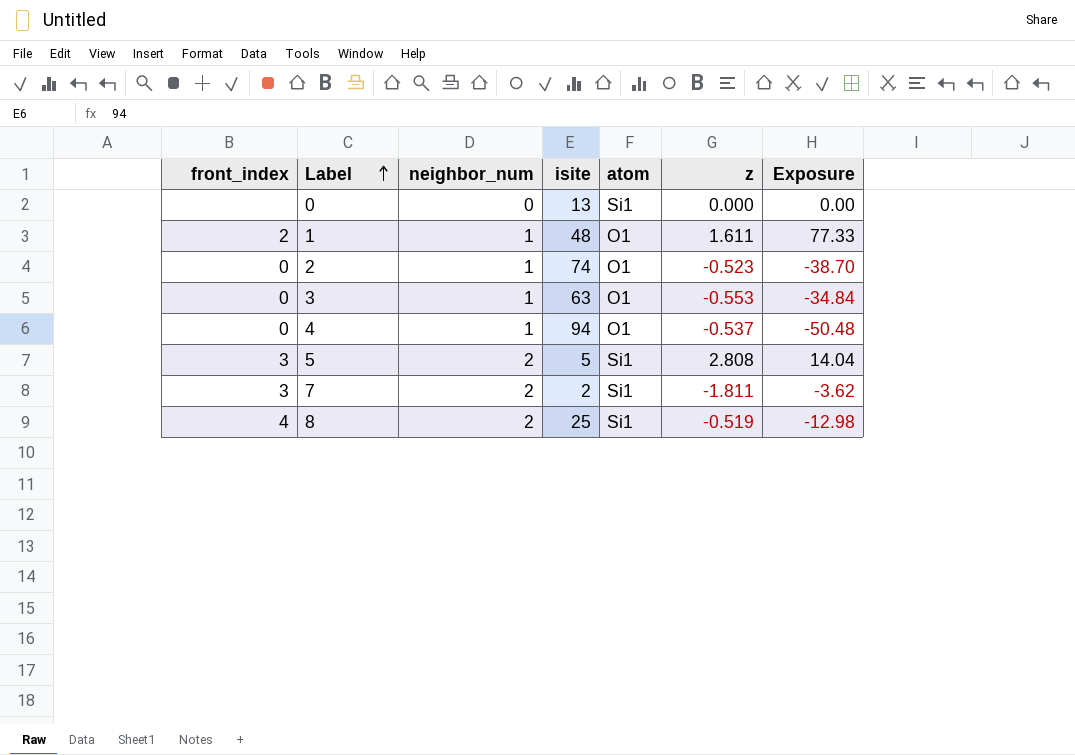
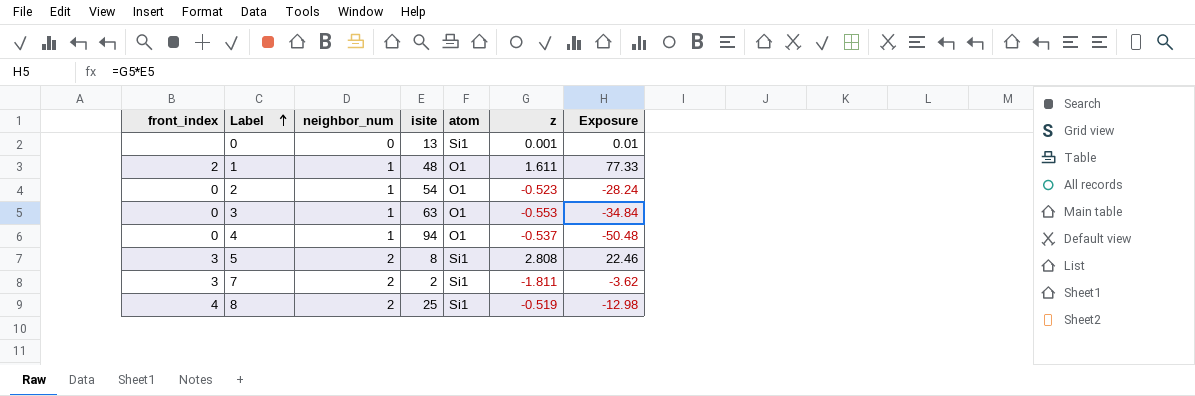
0 | z: 0.000 -> 0.001
0 | Exposure: 0.00 -> 0.01
2 | isite: 74 -> 54
2 | Exposure: -38.70 -> -28.24
5 | isite: 5 -> 8
5 | Exposure: 14.04 -> 22.46

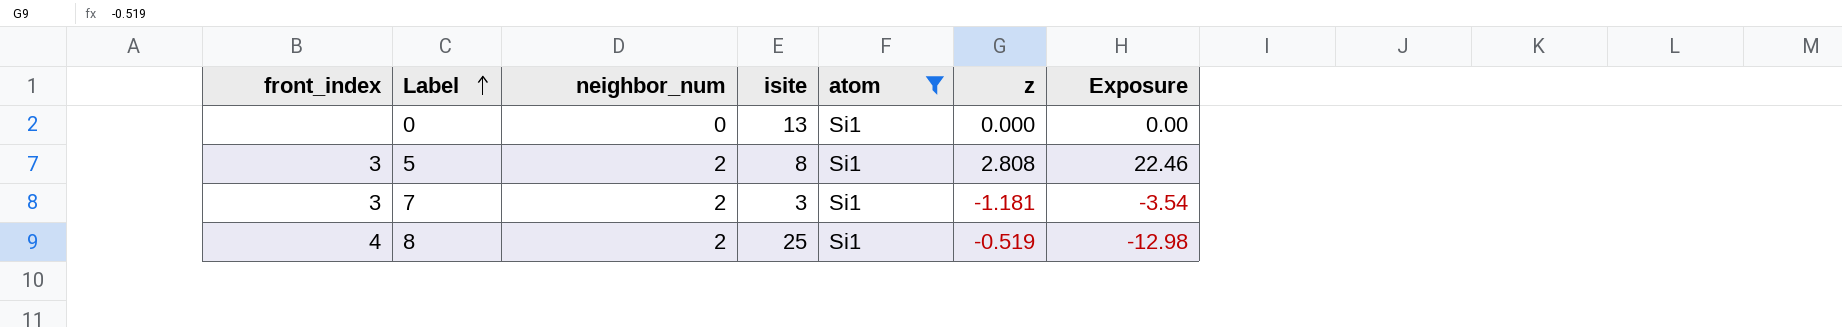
filter: none -> atom = Si1
0 | z: 0.001 -> 0.000
0 | Exposure: 0.01 -> 0.00
7 | isite: 2 -> 3
7 | z: -1.811 -> -1.181
7 | Exposure: -3.62 -> -3.54

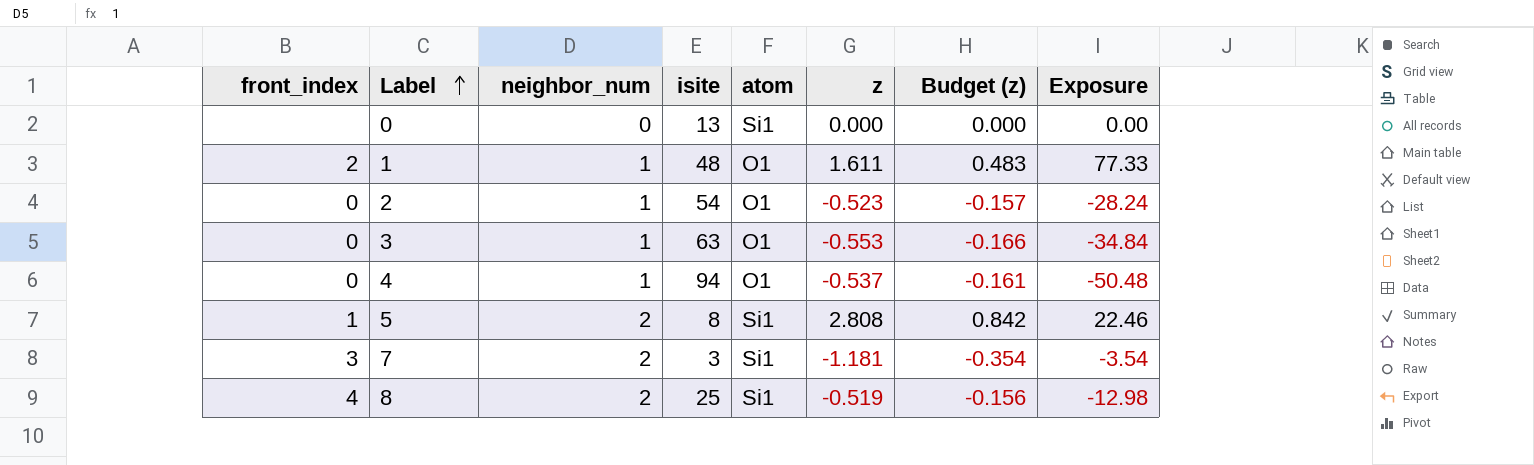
filter: atom = Si1 -> none
column Budget (z) | formula: none -> [z] * 0.3
5 | front_index: 3 -> 1

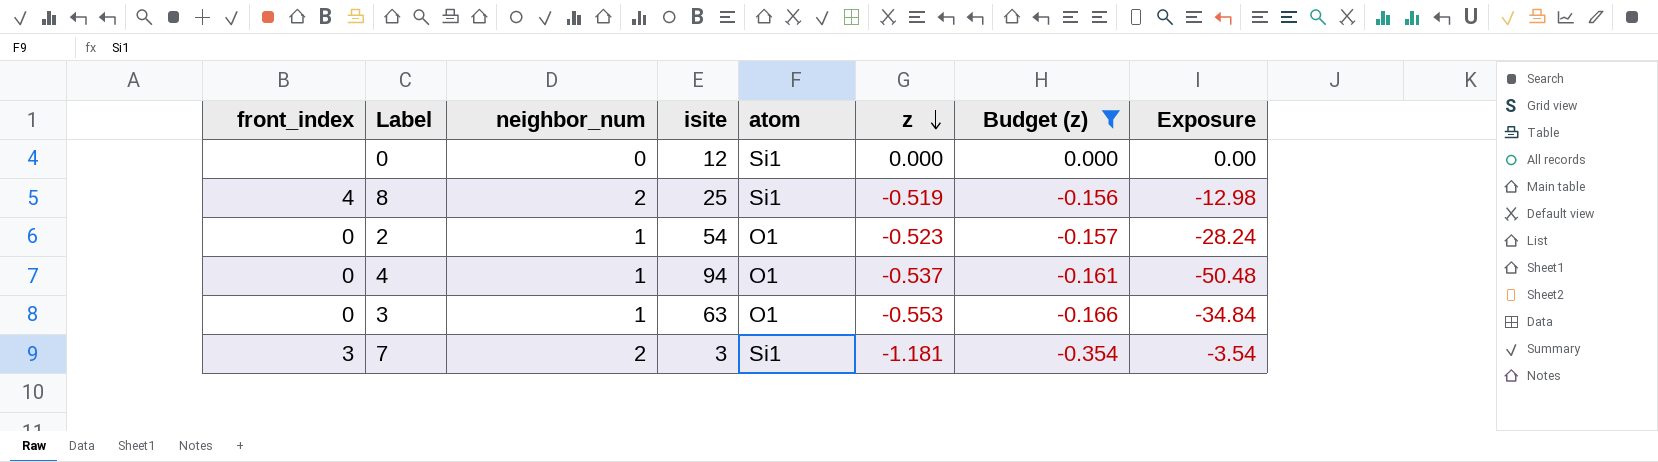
filter: none -> Budget (z) <= 0.000
row order: Label ascending -> z descending
0 | isite: 13 -> 12

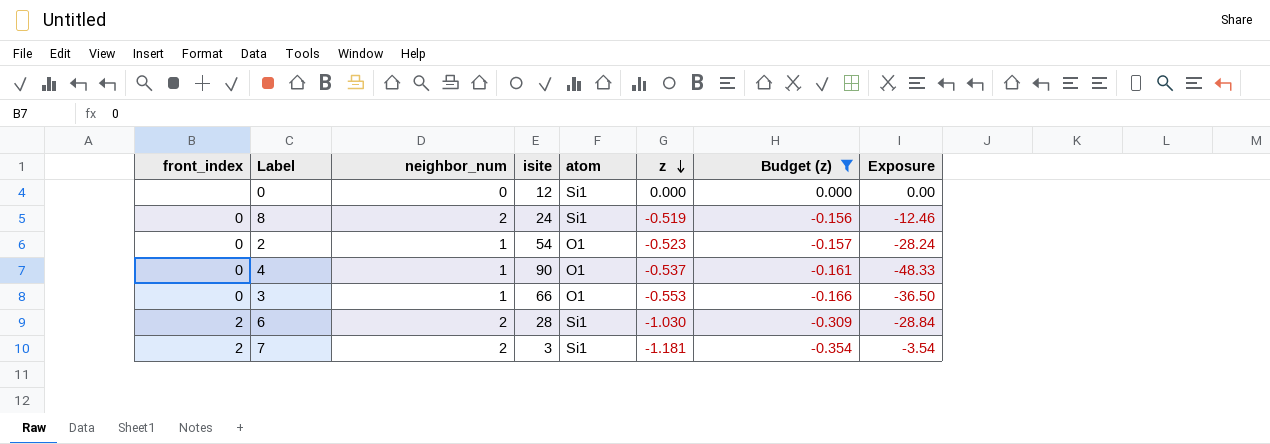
8 | front_index: 4 -> 0
8 | isite: 25 -> 24
8 | Exposure: -12.98 -> -12.46
4 | isite: 94 -> 90
4 | Exposure: -50.48 -> -48.33
3 | isite: 63 -> 66
3 | Exposure: -34.84 -> -36.50
row 6: none -> 2 | 2 | 28 | Si1 | -1.030 | -0.309 | -28.84
7 | front_index: 3 -> 2

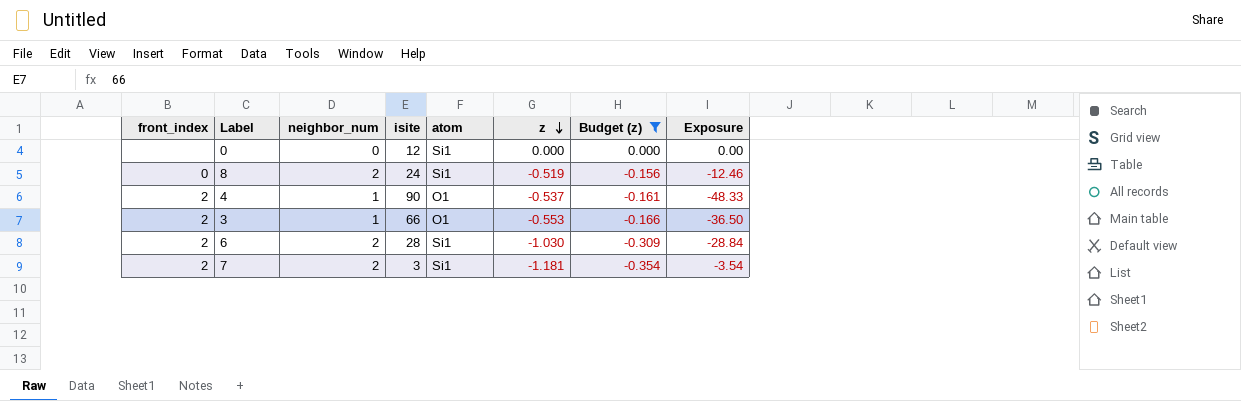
row 2: 0 | 1 | 54 | O1 | -0.523 | -0.157 | -28.24 -> none
4 | front_index: 0 -> 2
3 | front_index: 0 -> 2

